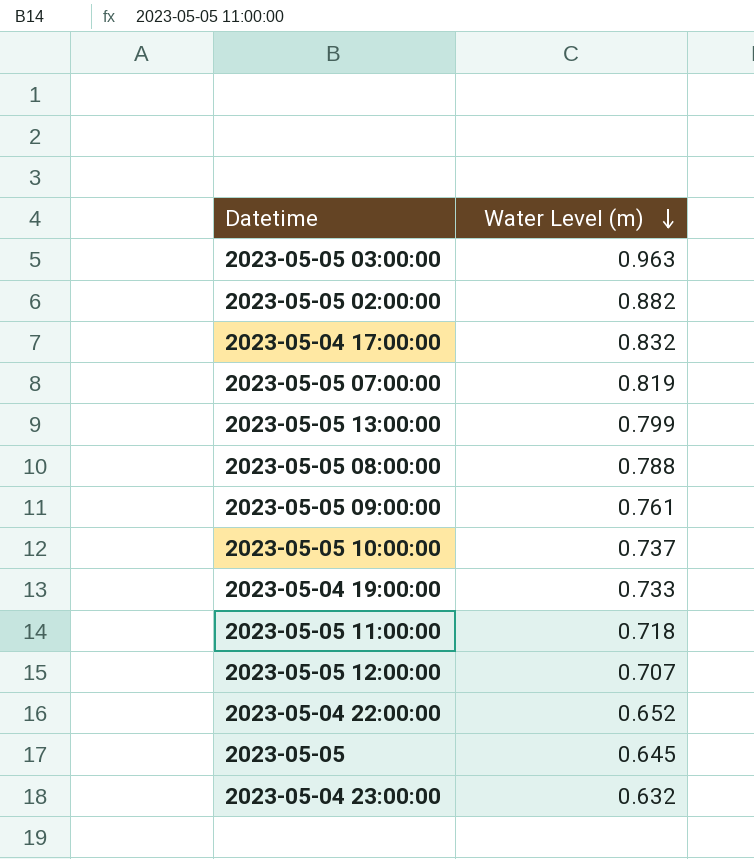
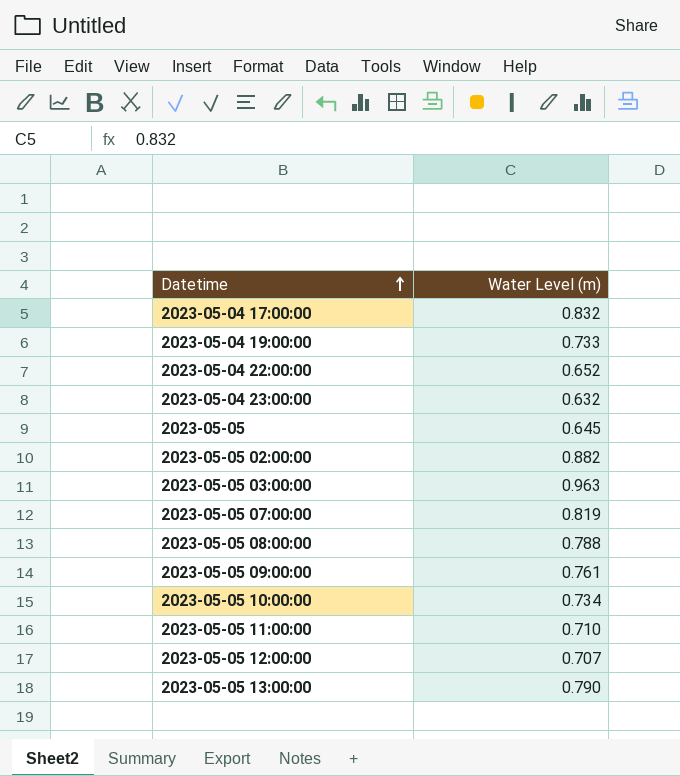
row order: Water Level (m) descending -> Datetime ascending
2023-05-05 10:00:00 | Water Level (m): 0.737 -> 0.734
2023-05-05 11:00:00 | Water Level (m): 0.718 -> 0.710
2023-05-05 13:00:00 | Water Level (m): 0.799 -> 0.790

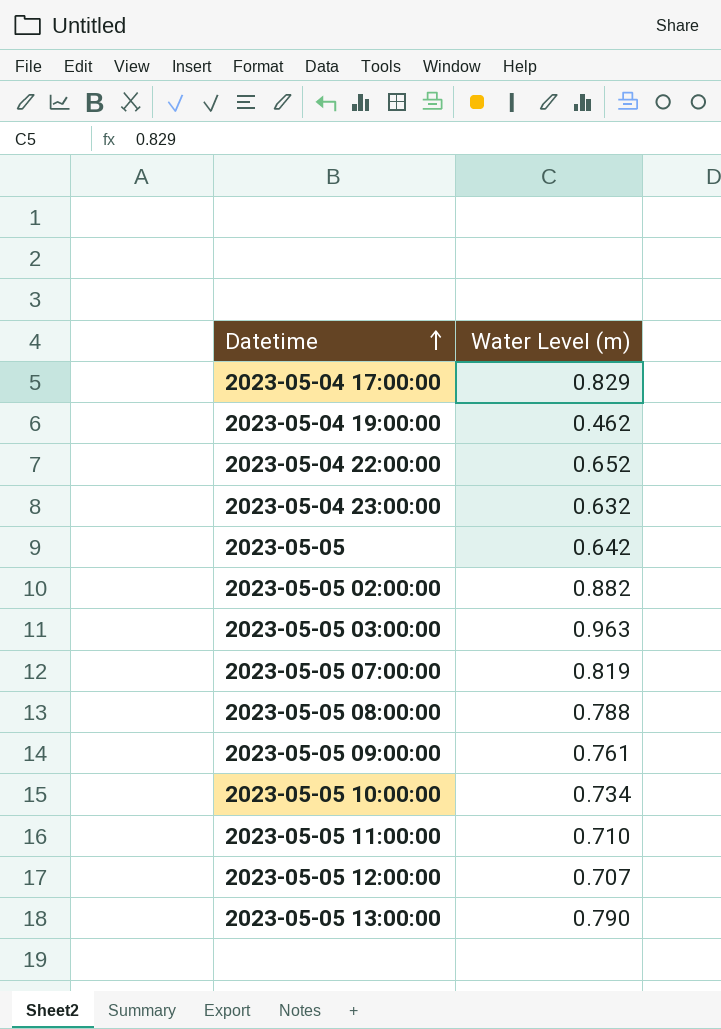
2023-05-04 17:00:00 | Water Level (m): 0.832 -> 0.829
2023-05-04 19:00:00 | Water Level (m): 0.733 -> 0.462
2023-05-05 | Water Level (m): 0.645 -> 0.642

